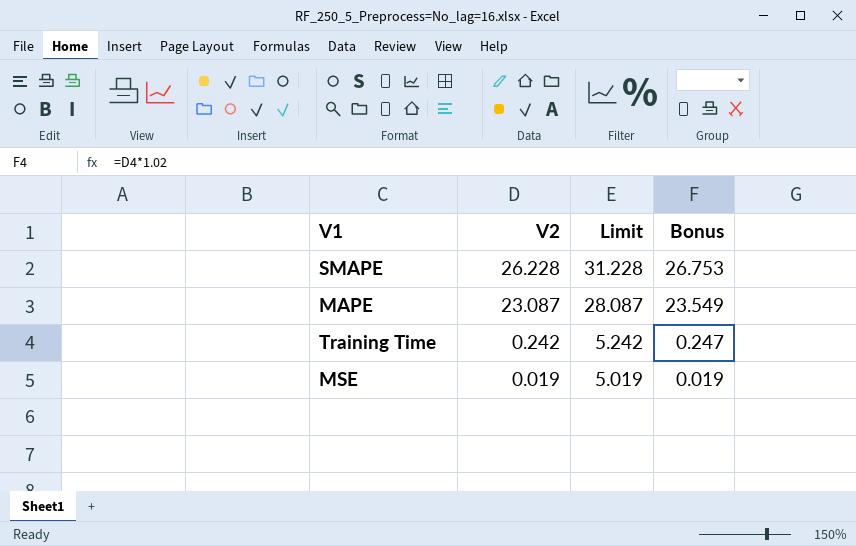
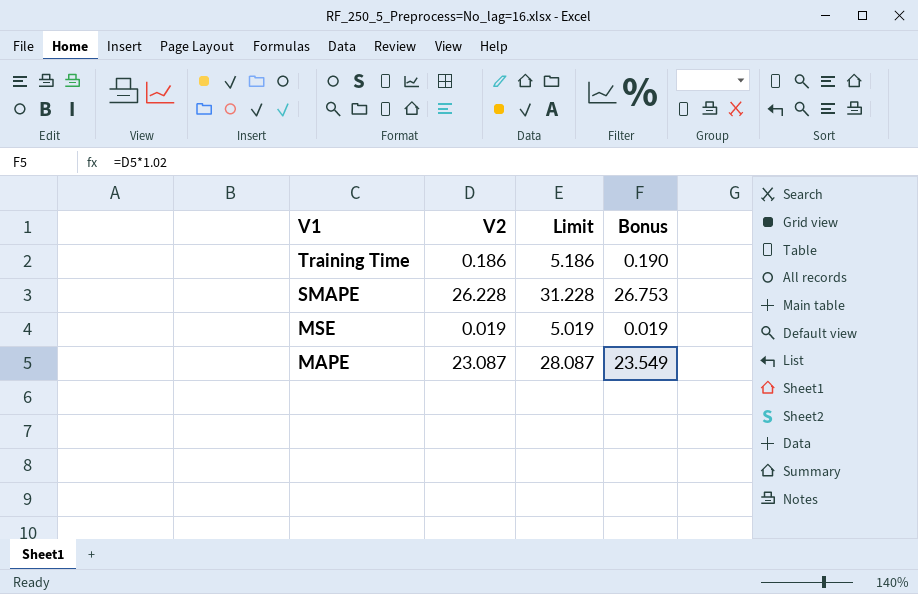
row order: V2 descending -> V1 descending
Training Time | V2: 0.242 -> 0.186
Training Time | Limit: 5.242 -> 5.186
Training Time | Bonus: 0.247 -> 0.190

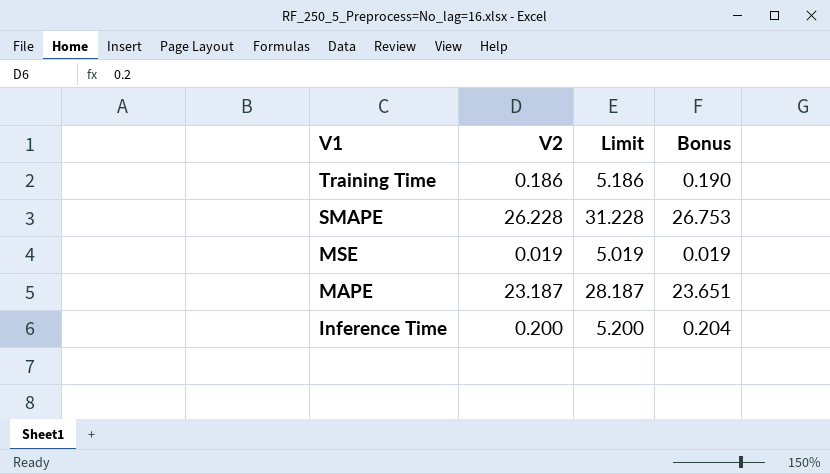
MAPE | V2: 23.087 -> 23.187
MAPE | Limit: 28.087 -> 28.187
MAPE | Bonus: 23.549 -> 23.651
row Inference Time: none -> 0.200 | 5.200 | 0.204

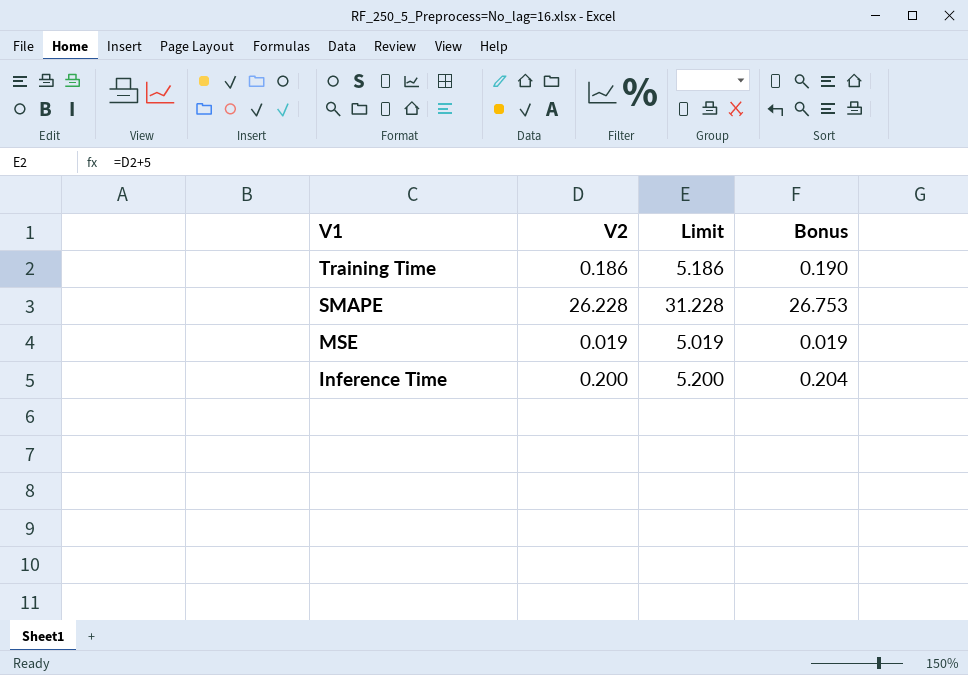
row MAPE: 23.187 | 28.187 | 23.651 -> none

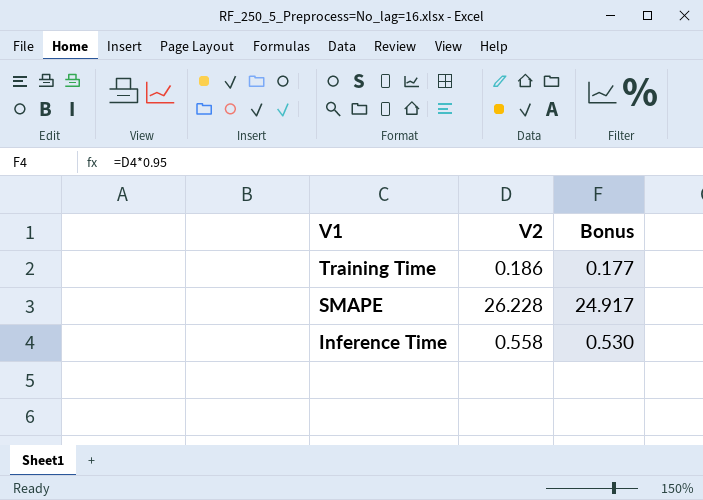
column Limit | formula: [V2] + 5 -> none
column Bonus | formula: [V2] * 1.02 -> [V2] * 0.95
row MSE: 0.019 | 5.019 | 0.019 -> none
Inference Time | V2: 0.200 -> 0.558

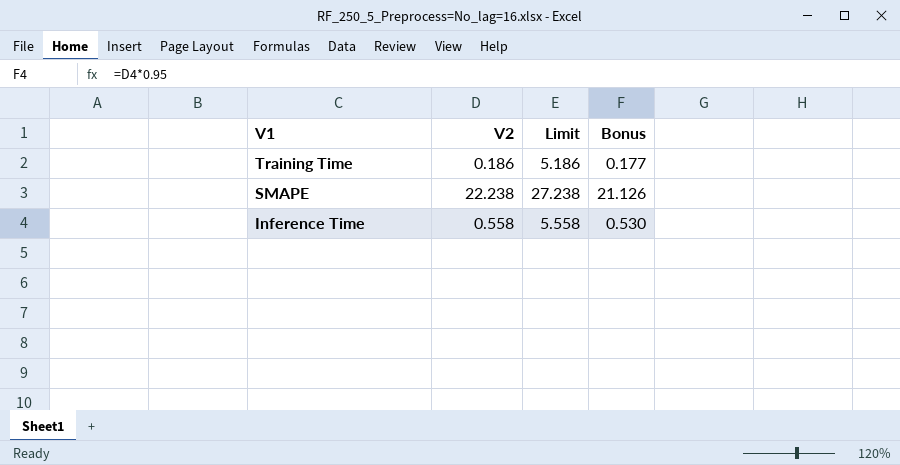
column Limit | formula: none -> [V2] + 5
SMAPE | V2: 26.228 -> 22.238
SMAPE | Bonus: 24.917 -> 21.126

